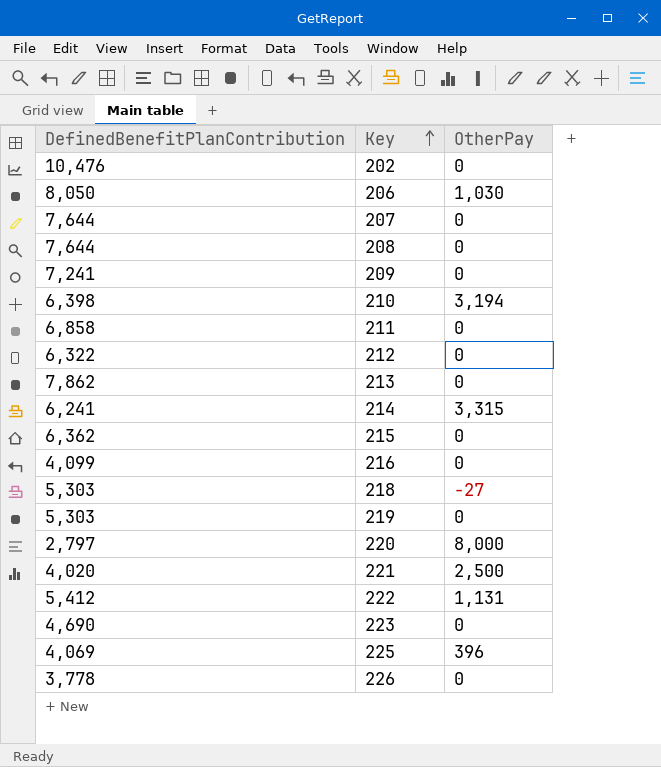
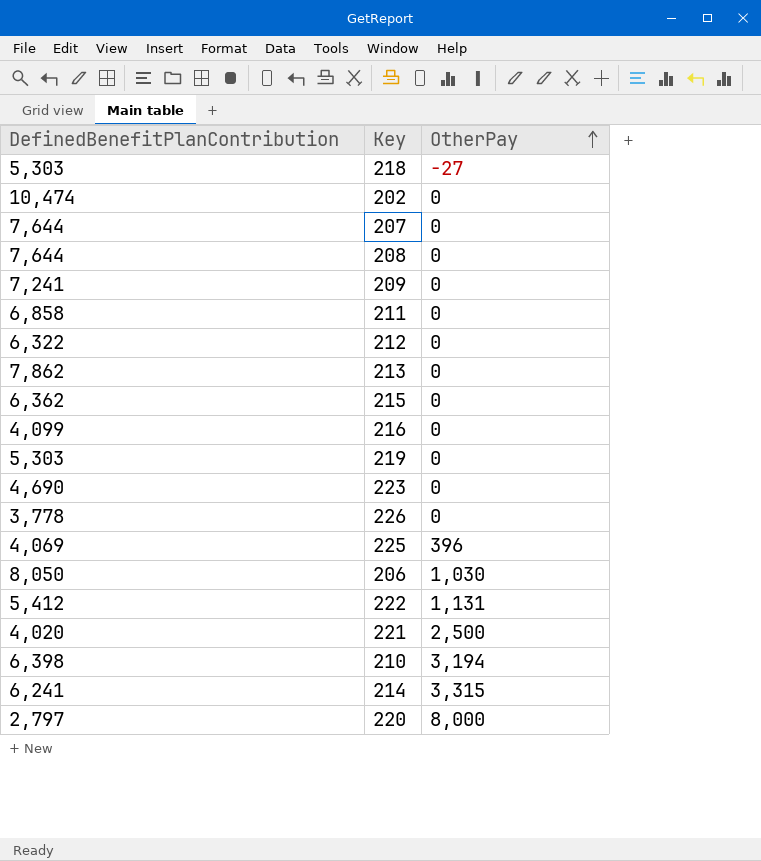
row order: Key ascending -> OtherPay ascending
202 | DefinedBenefitPlanContribution: 10,476 -> 10,474

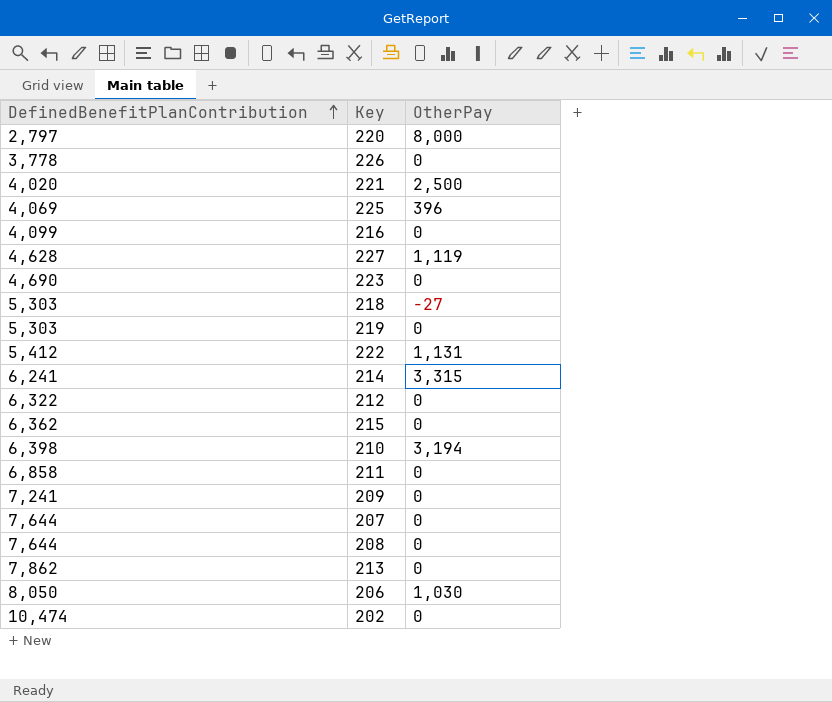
row order: OtherPay ascending -> DefinedBenefitPlanContribution ascending
row 227: none -> 4,628 | 1,119

